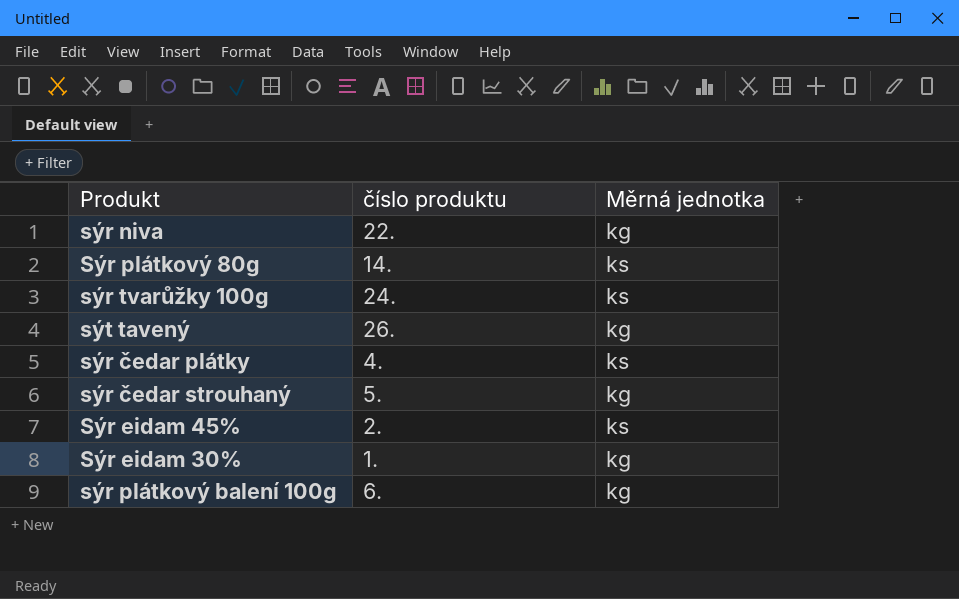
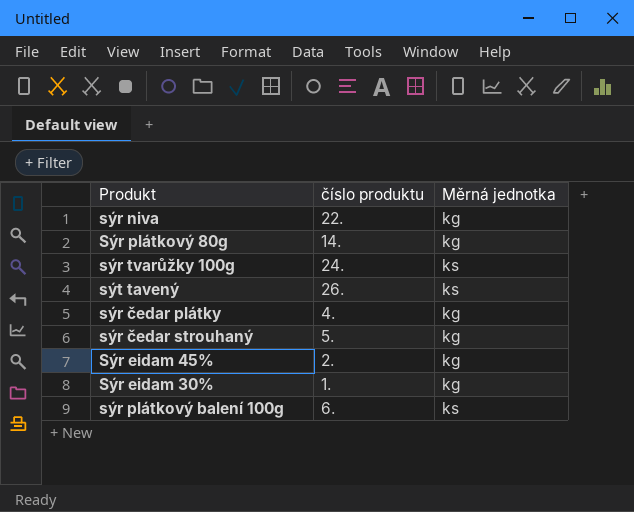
Sýr plátkový 80g | Měrná jednotka: ks -> kg
sýt tavený | Měrná jednotka: kg -> ks
sýr čedar plátky | Měrná jednotka: ks -> kg
Sýr eidam 45% | Měrná jednotka: ks -> kg
sýr plátkový balení 100g | Měrná jednotka: kg -> ks

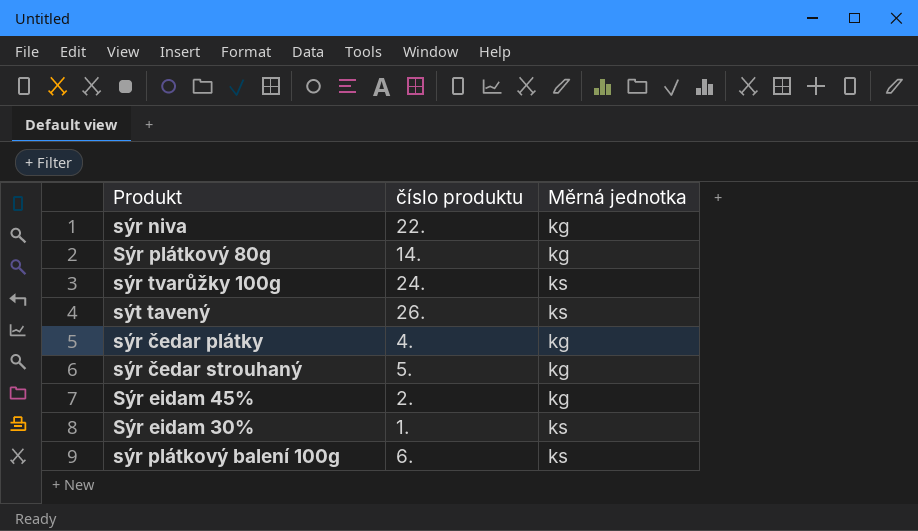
Sýr eidam 30% | Měrná jednotka: kg -> ks

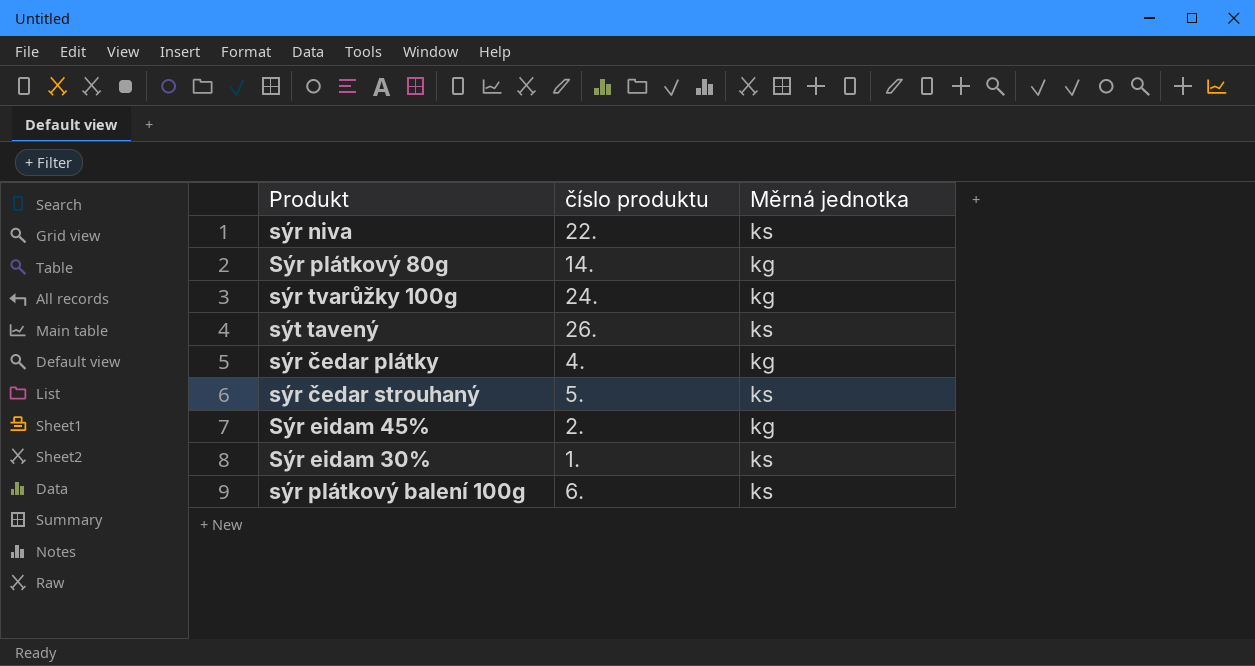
sýr niva | Měrná jednotka: kg -> ks
sýr tvarůžky 100g | Měrná jednotka: ks -> kg
sýr čedar strouhaný | Měrná jednotka: kg -> ks

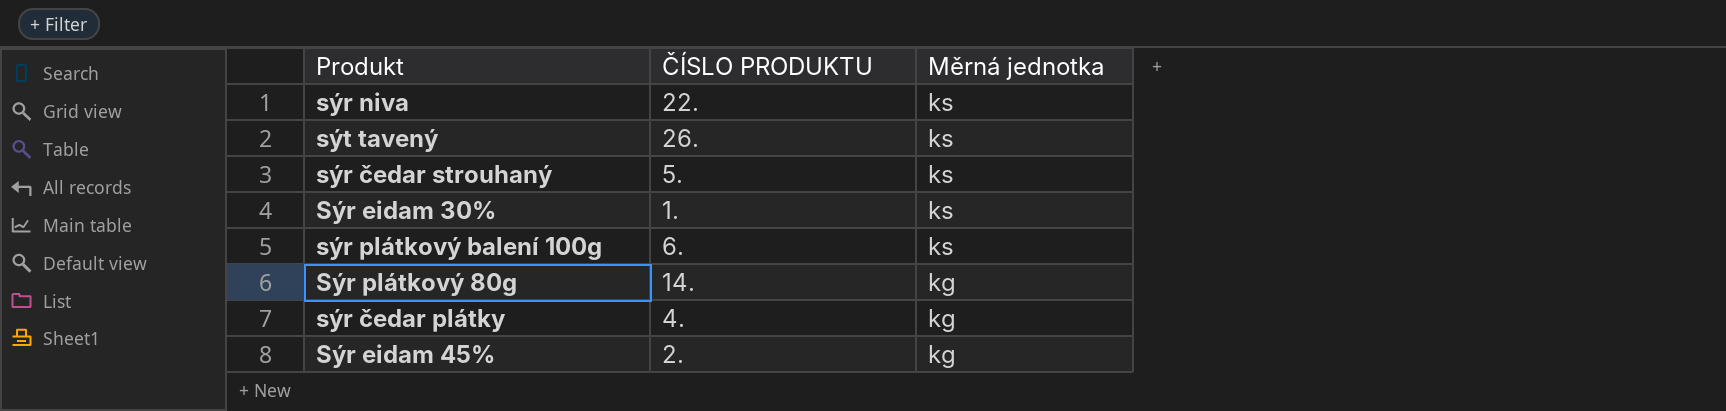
row order: none -> Měrná jednotka descending
column name: číslo produktu -> ČÍSLO PRODUKTU
row sýr tvarůžky 100g: 24. | kg -> none

